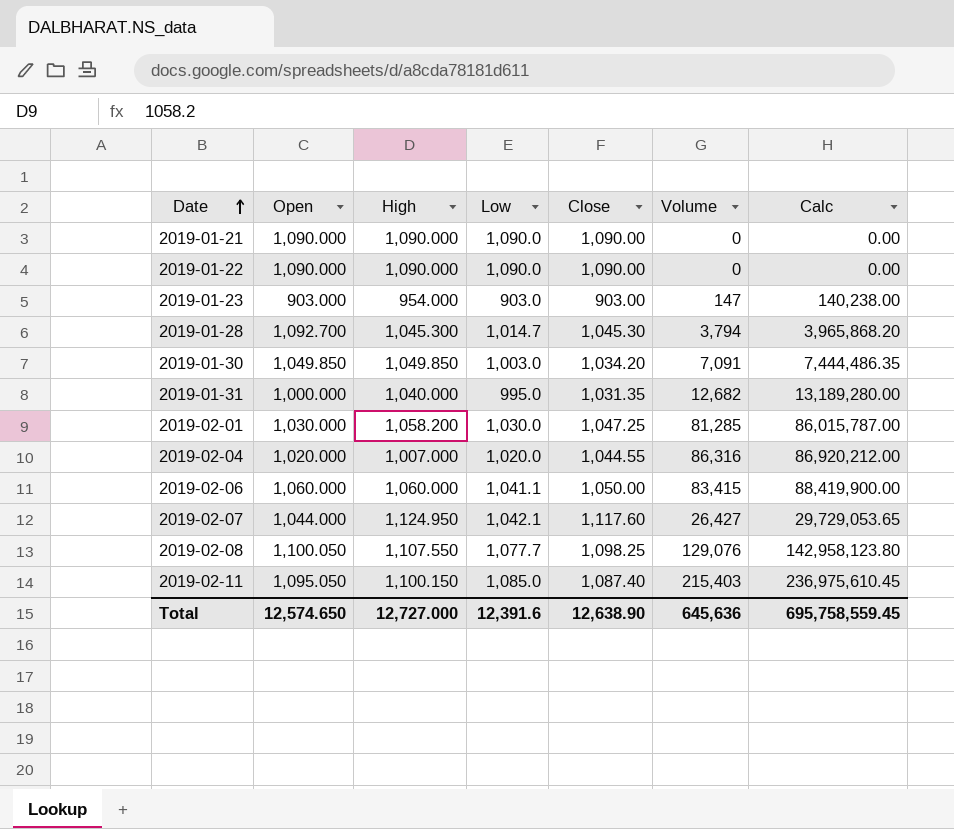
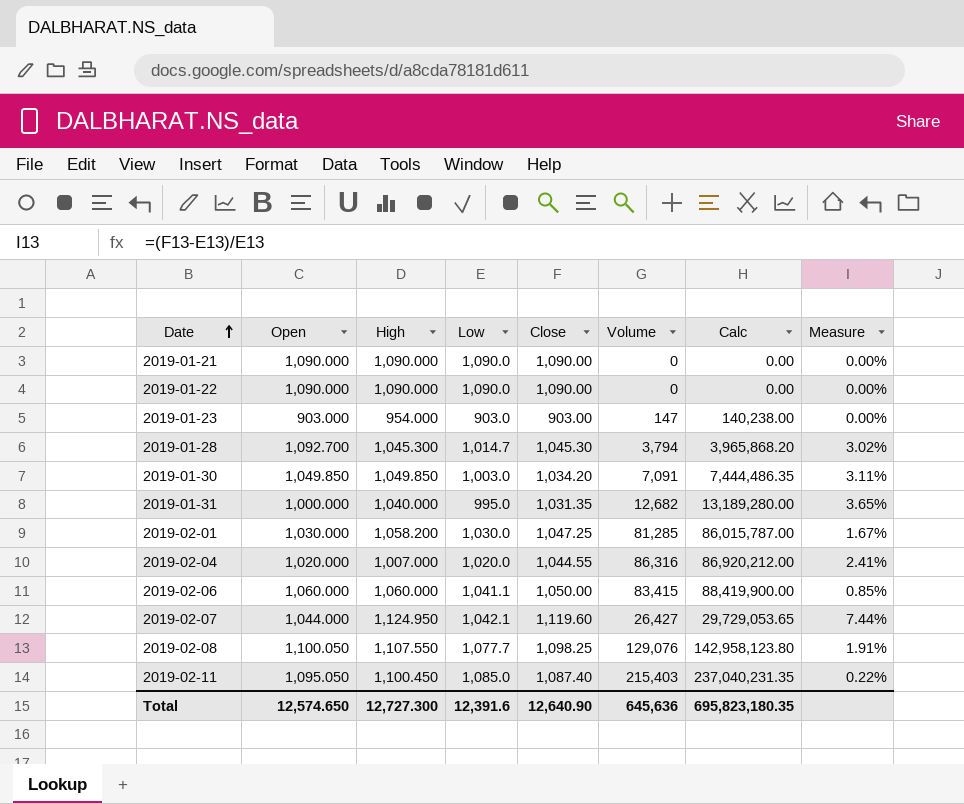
column Measure | formula: none -> ([Close] - [Low]) / [Low]
2019-02-07 | Close: 1,117.60 -> 1,119.60
2019-02-11 | High: 1,100.150 -> 1,100.450
2019-02-11 | Calc: 236,975,610.45 -> 237,040,231.35
Total | High: 12,727.000 -> 12,727.300
Total | Close: 12,638.90 -> 12,640.90
Total | Calc: 695,758,559.45 -> 695,823,180.35

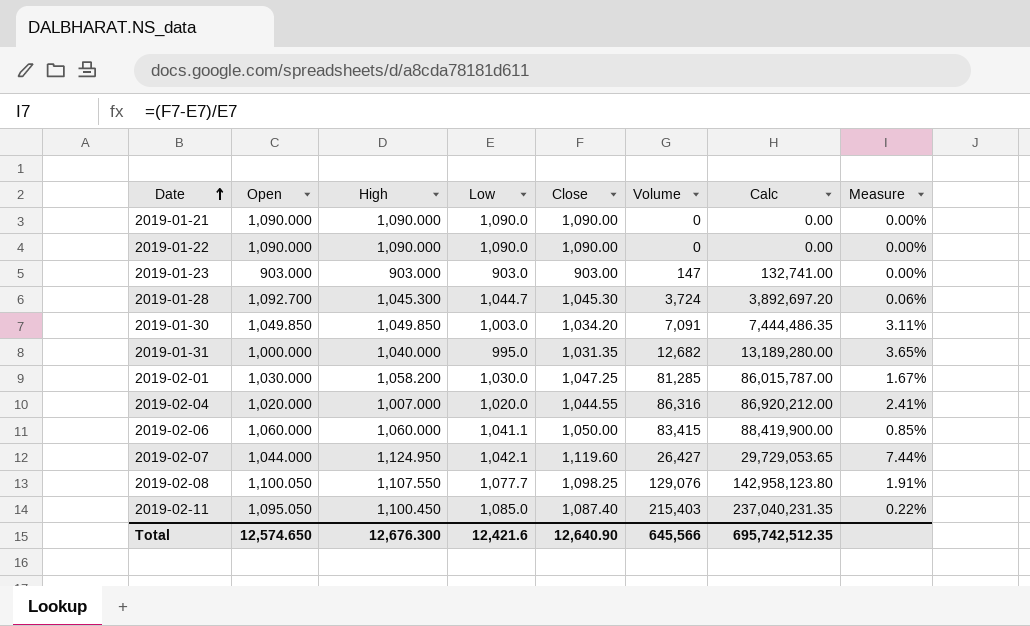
2019-01-23 | High: 954.000 -> 903.000
2019-01-23 | Calc: 140,238.00 -> 132,741.00
2019-01-28 | Low: 1,014.7 -> 1,044.7
2019-01-28 | Volume: 3,794 -> 3,724
2019-01-28 | Calc: 3,965,868.20 -> 3,892,697.20
2019-01-28 | Measure: 3.02% -> 0.06%
Total | High: 12,727.300 -> 12,676.300
Total | Low: 12,391.6 -> 12,421.6
Total | Volume: 645,636 -> 645,566
Total | Calc: 695,823,180.35 -> 695,742,512.35

